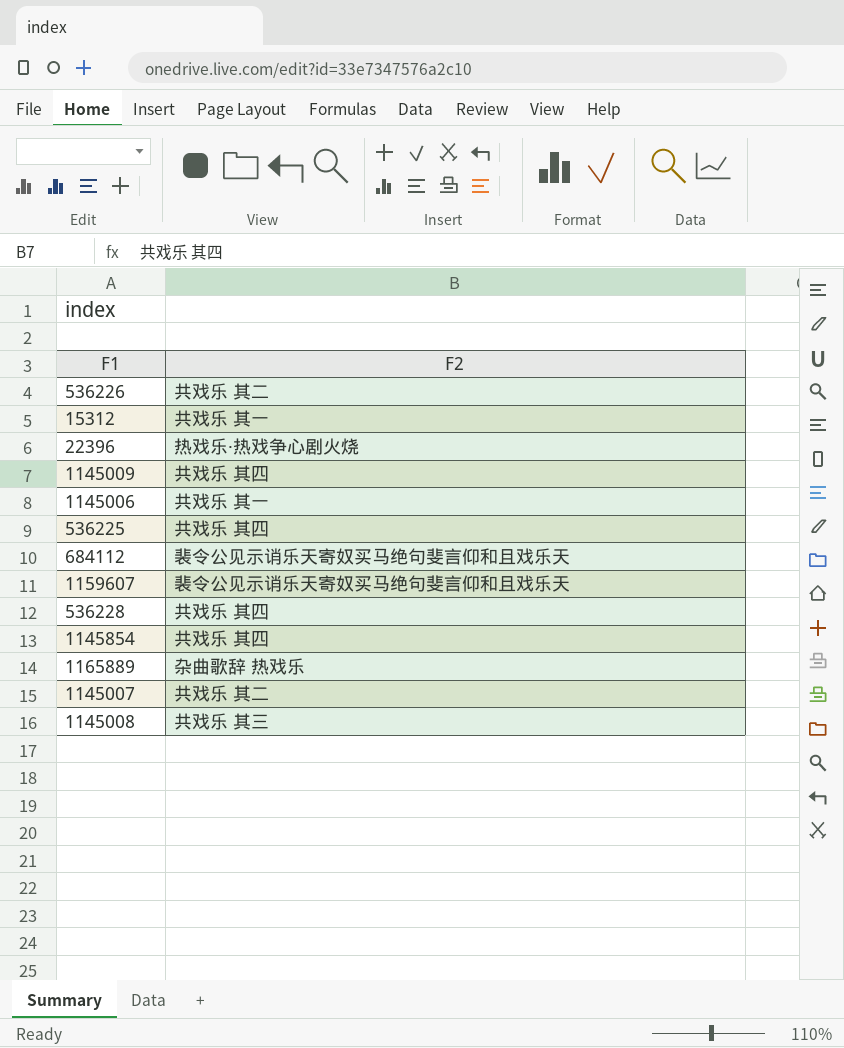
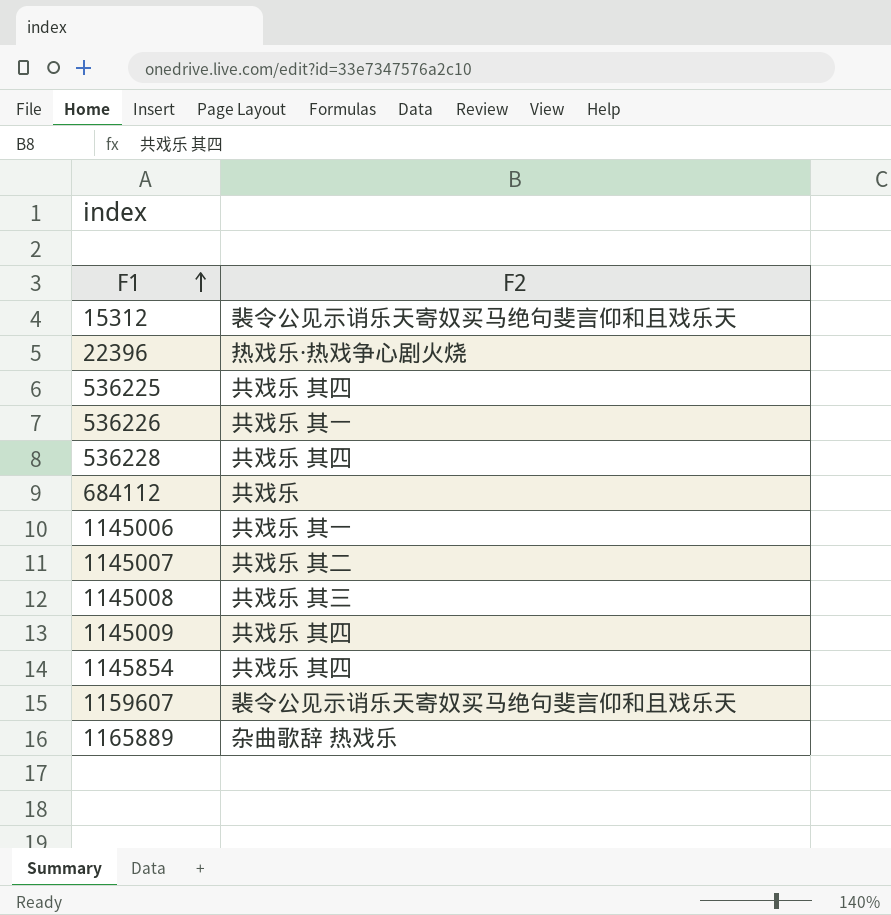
row order: none -> F1 ascending
15312 | F2: 共戏乐 其一 -> 裴令公见示诮乐天寄奴买马绝句斐言仰和且戏乐天
536226 | F2: 共戏乐 其二 -> 共戏乐 其一
684112 | F2: 裴令公见示诮乐天寄奴买马绝句斐言仰和且戏乐天 -> 共戏乐

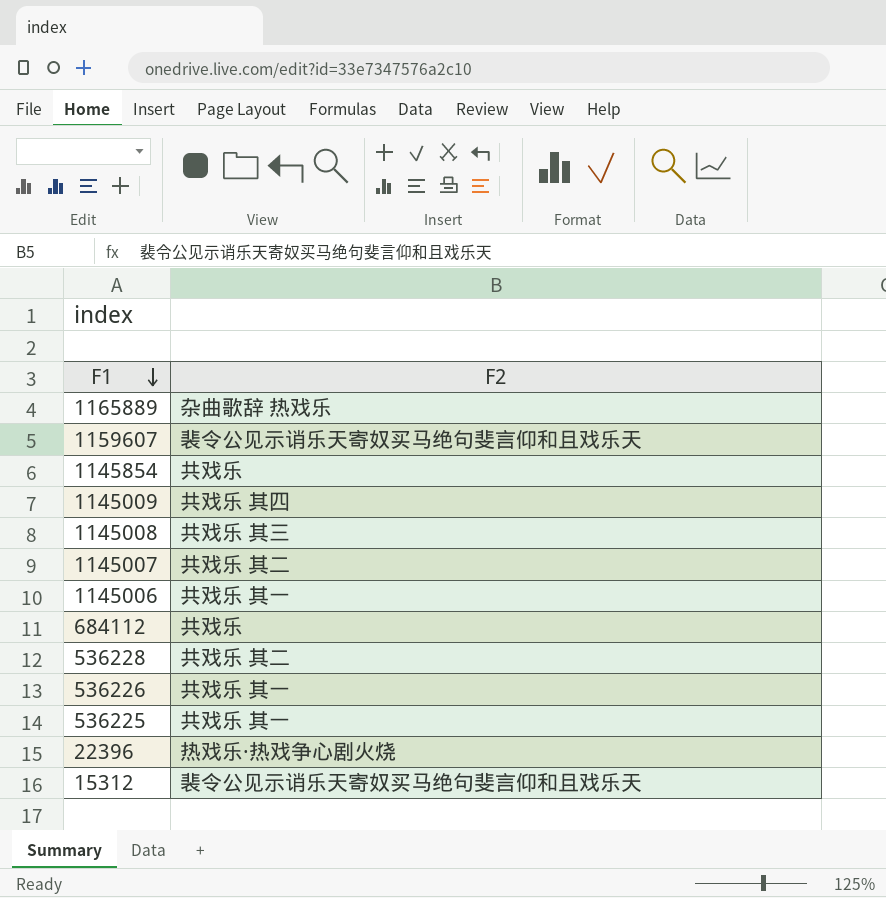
row order: F1 ascending -> F1 descending
1145854 | F2: 共戏乐 其四 -> 共戏乐
536228 | F2: 共戏乐 其四 -> 共戏乐 其二
536225 | F2: 共戏乐 其四 -> 共戏乐 其一

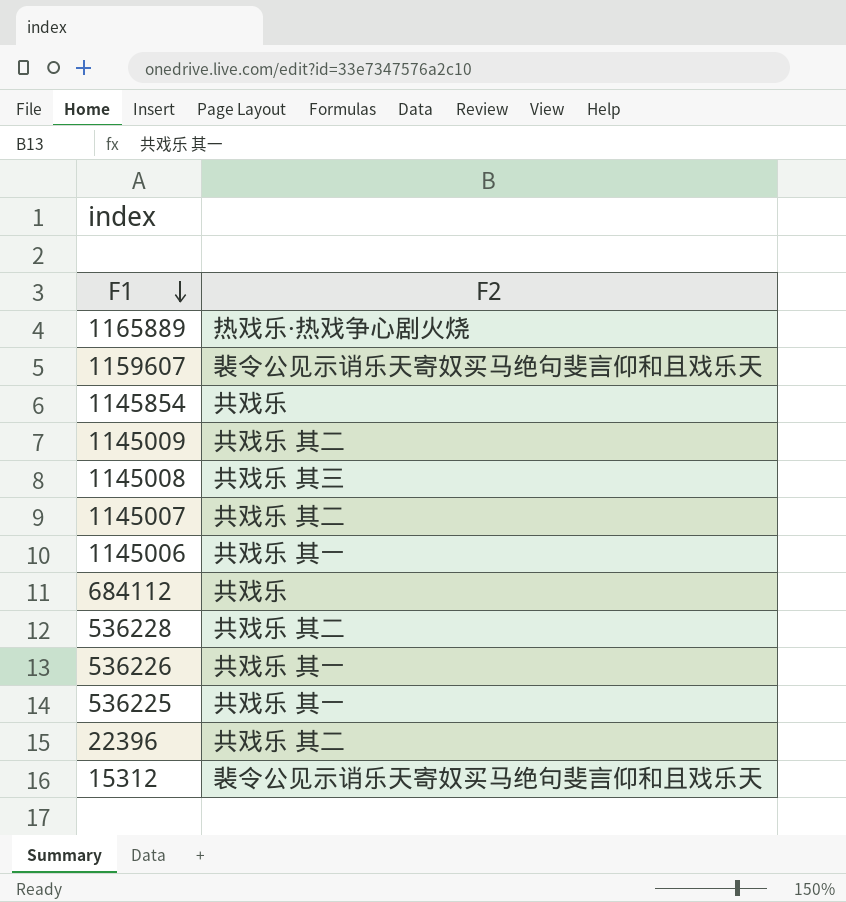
1165889 | F2: 杂曲歌辞 热戏乐 -> 热戏乐·热戏争心剧火烧
1145009 | F2: 共戏乐 其四 -> 共戏乐 其二
22396 | F2: 热戏乐·热戏争心剧火烧 -> 共戏乐 其二

